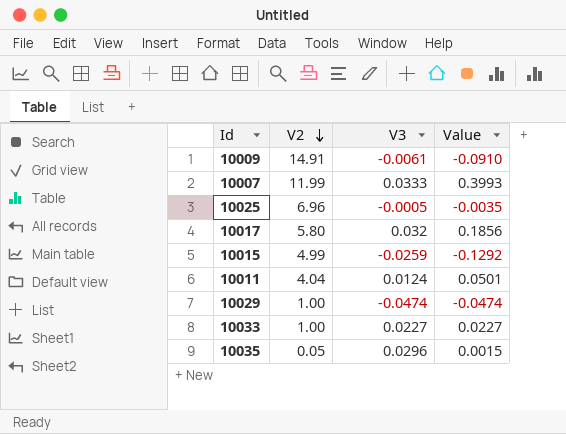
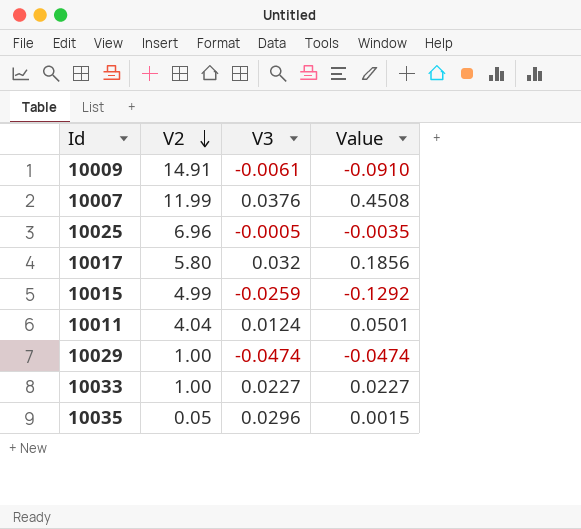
10007 | V3: 0.0333 -> 0.0376
10007 | Value: 0.3993 -> 0.4508

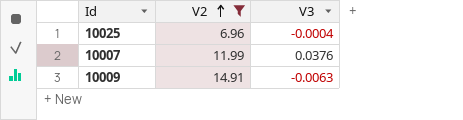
filter: none -> V2 >= 6.96
row order: V2 descending -> V2 ascending
column Value | formula: [V2] * [V3] -> none
10025 | V3: -0.0005 -> -0.0004
10009 | V3: -0.0061 -> -0.0063

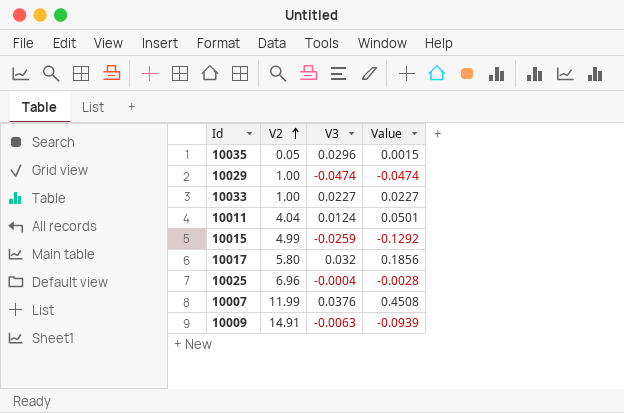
filter: V2 >= 6.96 -> none
column Value | formula: none -> [V2] * [V3]

